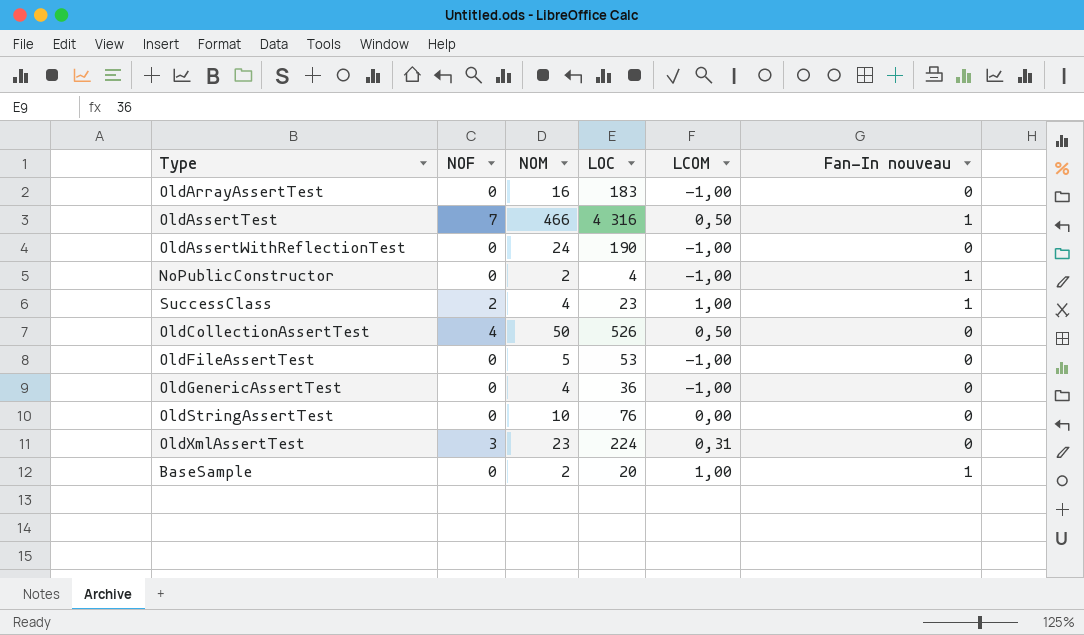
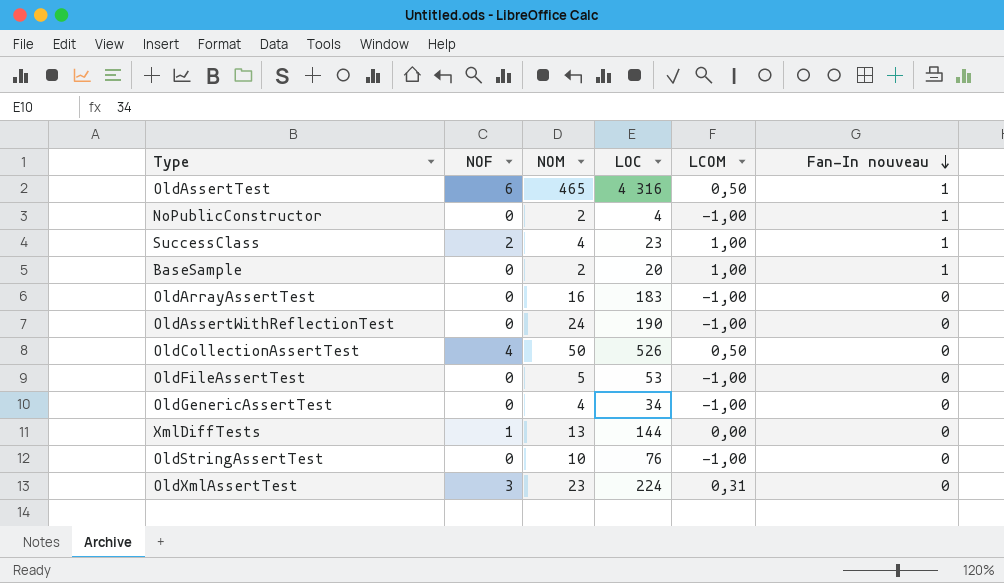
row order: none -> Fan-In nouveau descending
OldAssertTest | NOF: 7 -> 6
OldAssertTest | NOM: 466 -> 465
OldGenericAssertTest | LOC: 36 -> 34
row XmlDiffTests: none -> 1 | 13 | 144 | 0,00 | 0
OldStringAssertTest | LCOM: 0,00 -> -1,00

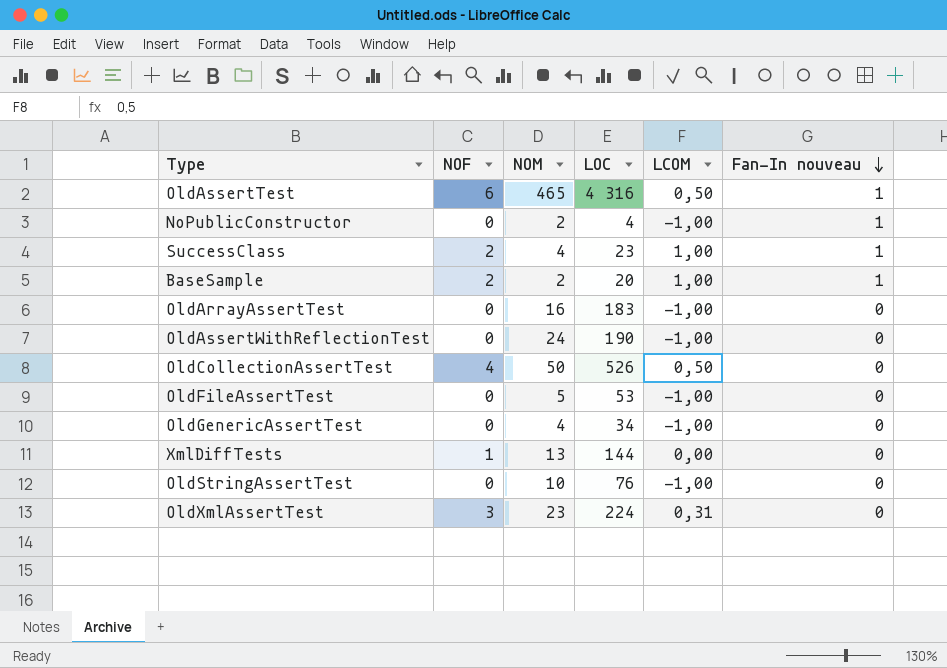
BaseSample | NOF: 0 -> 2

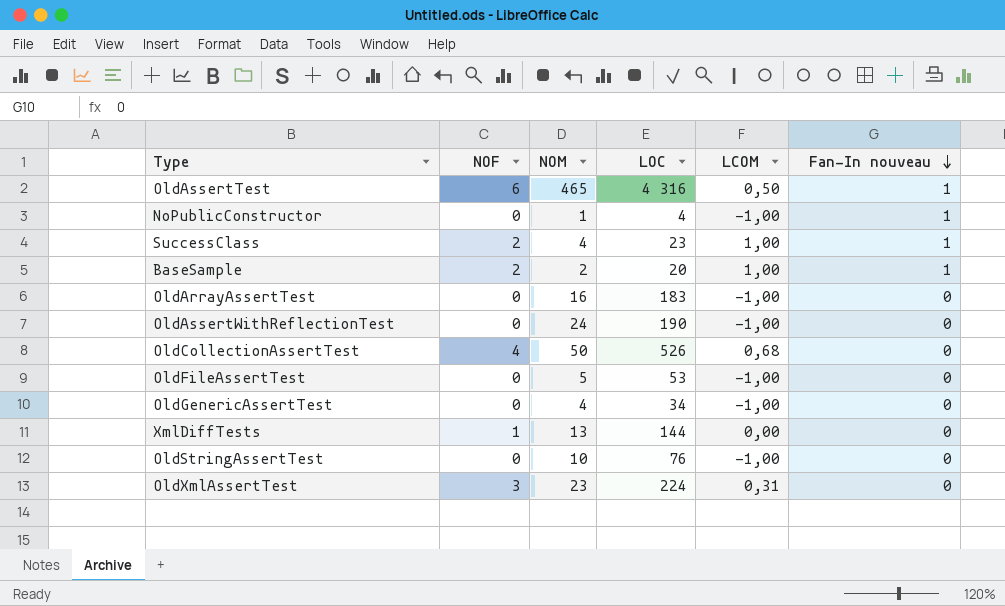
NoPublicConstructor | NOM: 2 -> 1
OldCollectionAssertTest | LCOM: 0,50 -> 0,68

